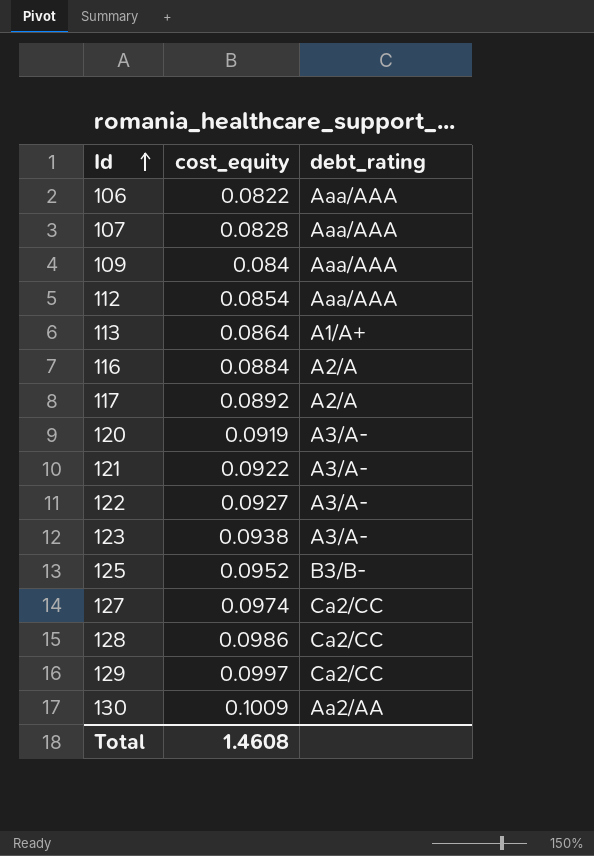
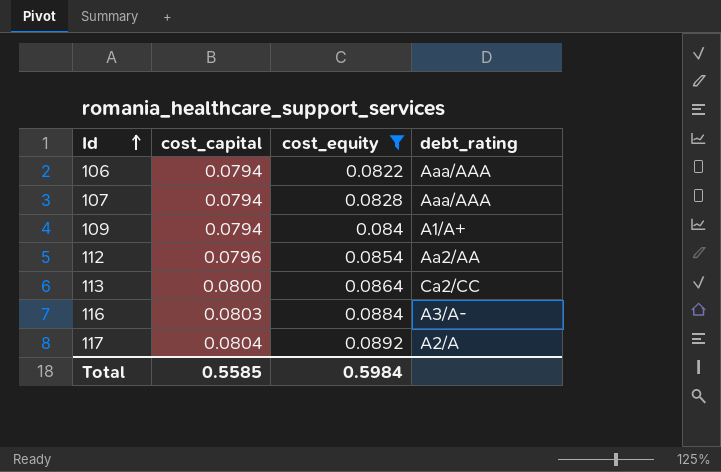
filter: none -> cost_equity <= 0.0892
column cost_capital | position: none -> 2
109 | debt_rating: Aaa/AAA -> A1/A+
112 | debt_rating: Aaa/AAA -> Aa2/AA
113 | debt_rating: A1/A+ -> Ca2/CC
116 | debt_rating: A2/A -> A3/A-
Total | cost_equity: 1.4608 -> 0.5984

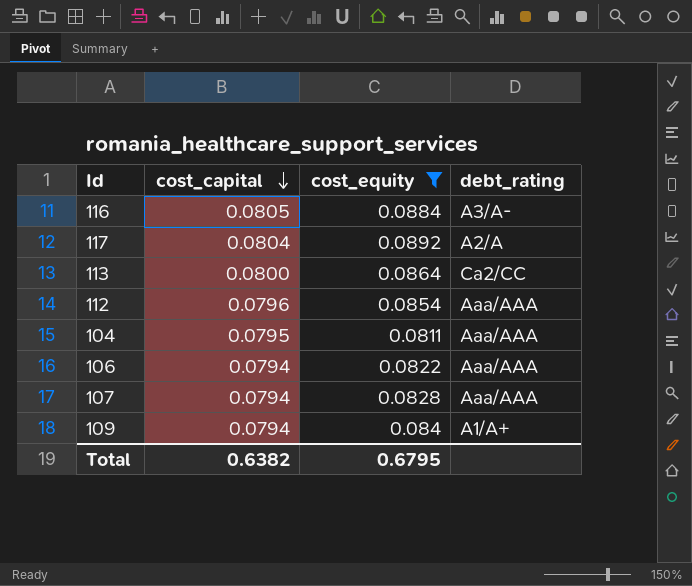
row order: Id ascending -> cost_capital descending
116 | cost_capital: 0.0803 -> 0.0805
112 | debt_rating: Aa2/AA -> Aaa/AAA
row 104: none -> 0.0795 | 0.0811 | Aaa/AAA
Total | cost_capital: 0.5585 -> 0.6382
Total | cost_equity: 0.5984 -> 0.6795

